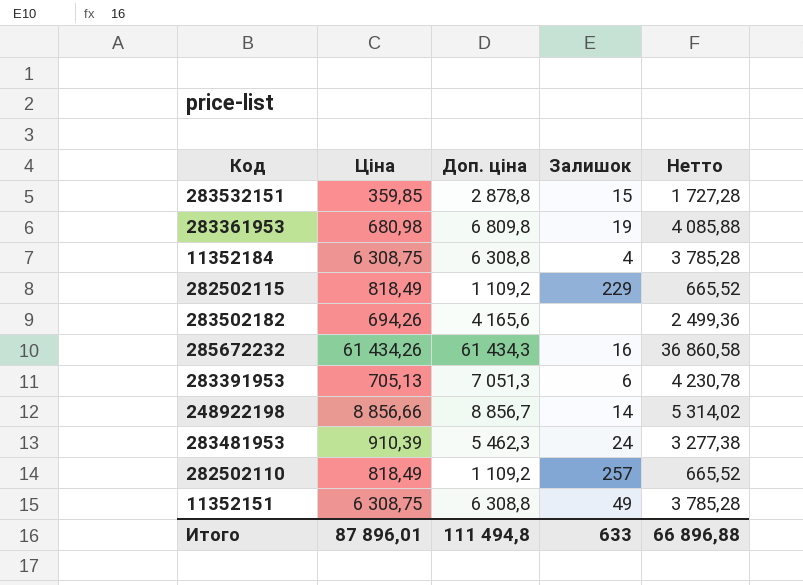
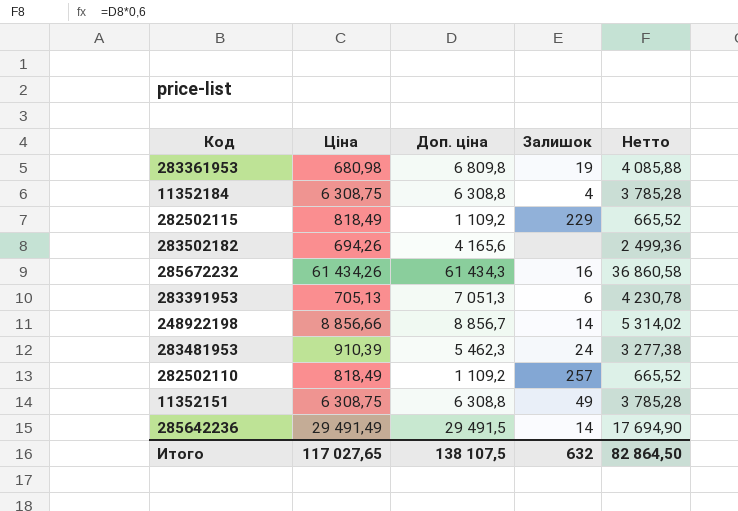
row 283532151: 359,85 | 2 878,8 | 15 | 1 727,28 -> none
row 285642236: none -> 29 491,49 | 29 491,5 | 14 | 17 694,90
Итого | Ціна: 87 896,01 -> 117 027,65
Итого | Доп. ціна: 111 494,8 -> 138 107,5
Итого | Залишок: 633 -> 632
Итого | Нетто: 66 896,88 -> 82 864,50

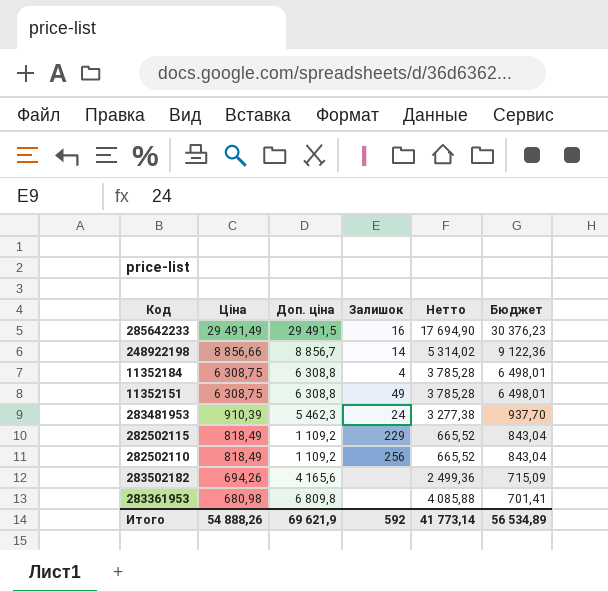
row order: none -> Ціна descending
column Бюджет | formula: none -> [Ціна] * 1,03
row 285672232: 61 434,26 | 61 434,3 | 16 | 36 860,58 -> none
row 283391953: 705,13 | 7 051,3 | 6 | 4 230,78 -> none
row 285642236: 29 491,49 | 29 491,5 | 14 | 17 694,90 -> none
row 285642233: none -> 29 491,49 | 29 491,5 | 16 | 17 694,90 | 30 376,23
282502110 | Залишок: 257 -> 256
283361953 | Залишок: 19 -> none
Итого | Ціна: 117 027,65 -> 54 888,26
Итого | Доп. ціна: 138 107,5 -> 69 621,9
Итого | Залишок: 632 -> 592
Итого | Нетто: 82 864,50 -> 41 773,14

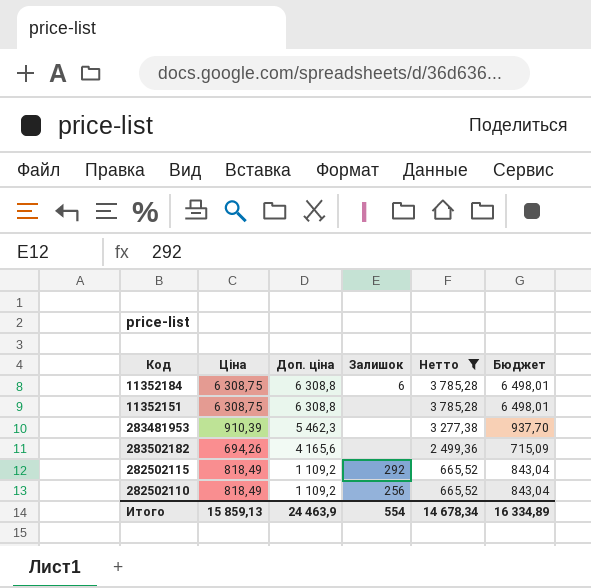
filter: none -> Нетто <= 3 785,28
row order: Ціна descending -> Доп. ціна descending
11352184 | Залишок: 4 -> 6
11352151 | Залишок: 49 -> none
283481953 | Залишок: 24 -> none
282502115 | Залишок: 229 -> 292
Итого | Ціна: 54 888,26 -> 15 859,13
Итого | Доп. ціна: 69 621,9 -> 24 463,9
Итого | Залишок: 592 -> 554
Итого | Нетто: 41 773,14 -> 14 678,34
Итого | Бюджет: 56 534,89 -> 16 334,89

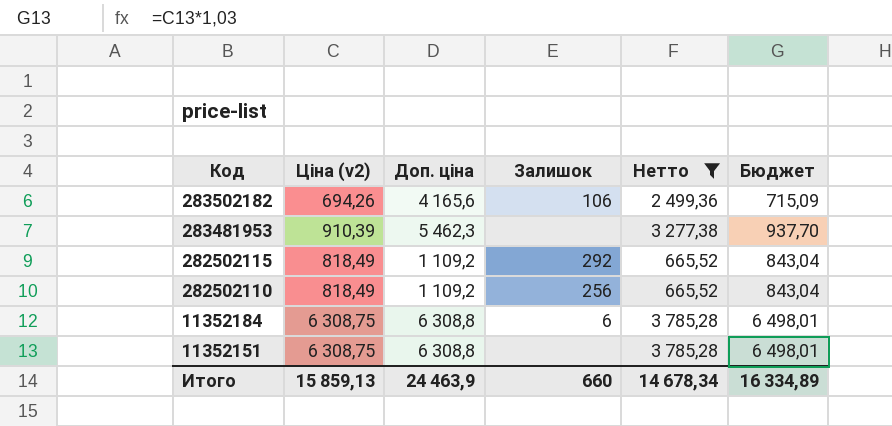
row order: Доп. ціна descending -> Код descending
column name: Ціна -> Ціна (v2)
283502182 | Залишок: none -> 106
Итого | Залишок: 554 -> 660

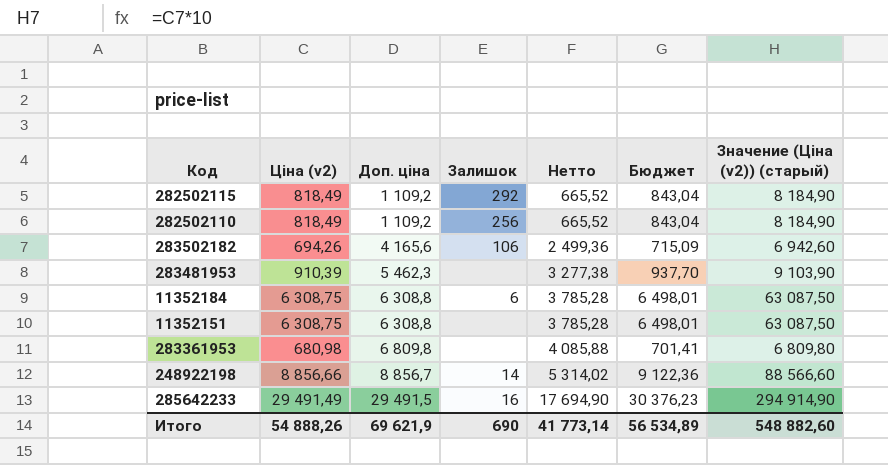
filter: Нетто <= 3 785,28 -> none
row order: Код descending -> Доп. ціна ascending
column Значение (Ціна (v2)) (старый) | formula: none -> [Ціна (v2)] * 10
Итого | Ціна (v2): 15 859,13 -> 54 888,26
Итого | Доп. ціна: 24 463,9 -> 69 621,9
Итого | Залишок: 660 -> 690
Итого | Нетто: 14 678,34 -> 41 773,14
Итого | Бюджет: 16 334,89 -> 56 534,89

